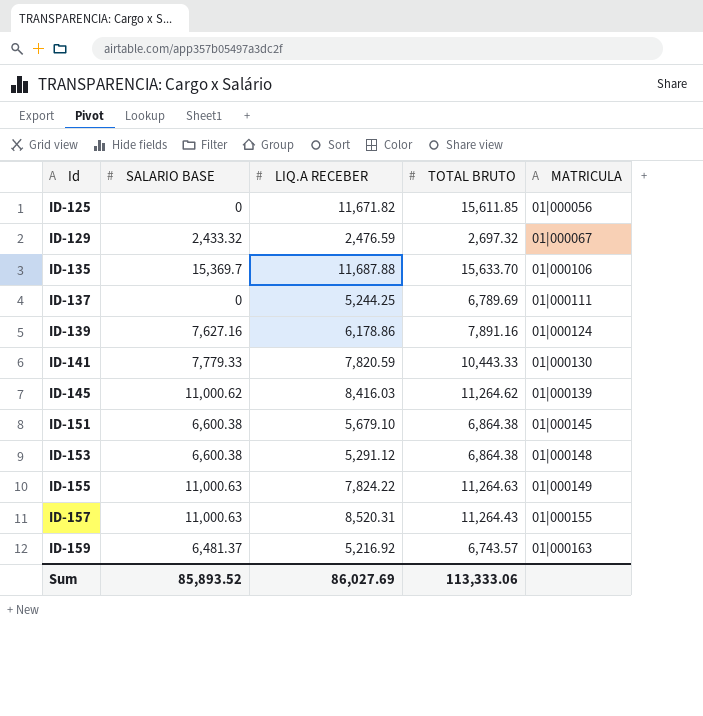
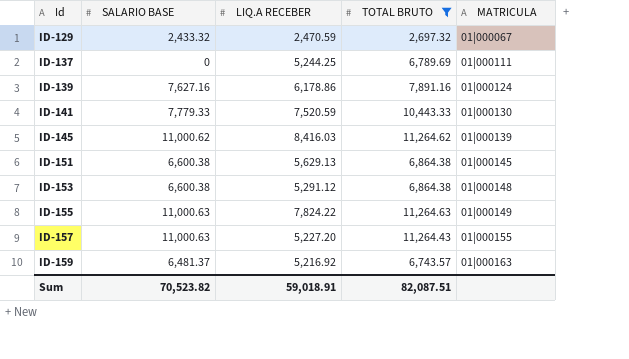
filter: none -> TOTAL BRUTO <= 11,264.63
ID-129 | LIQ.A RECEBER: 2,476.59 -> 2,470.59
ID-141 | LIQ.A RECEBER: 7,820.59 -> 7,520.59
ID-151 | LIQ.A RECEBER: 5,679.10 -> 5,629.13
ID-157 | LIQ.A RECEBER: 8,520.31 -> 5,227.20
Sum | SALARIO BASE: 85,893.52 -> 70,523.82
Sum | LIQ.A RECEBER: 86,027.69 -> 59,018.91
Sum | TOTAL BRUTO: 113,333.06 -> 82,087.51

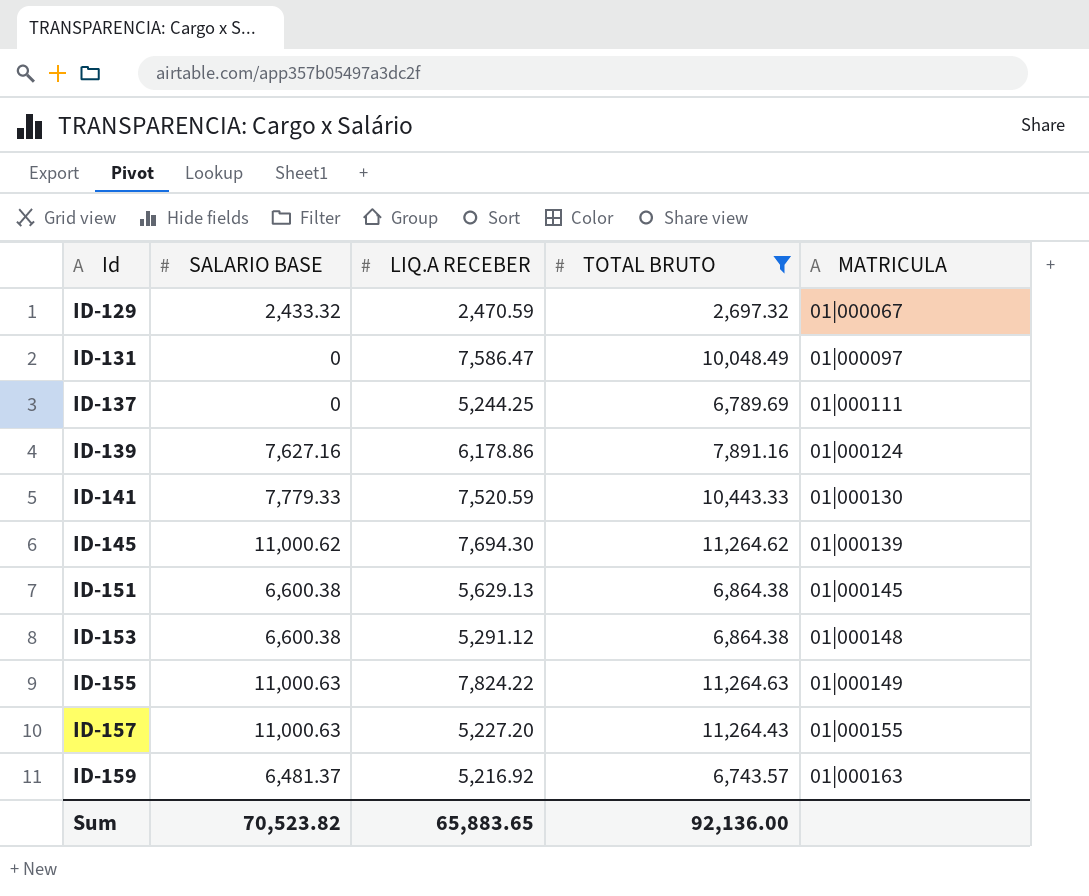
row ID-131: none -> 0 | 7,586.47 | 10,048.49 | 01|000097
ID-145 | LIQ.A RECEBER: 8,416.03 -> 7,694.30
Sum | LIQ.A RECEBER: 59,018.91 -> 65,883.65
Sum | TOTAL BRUTO: 82,087.51 -> 92,136.00

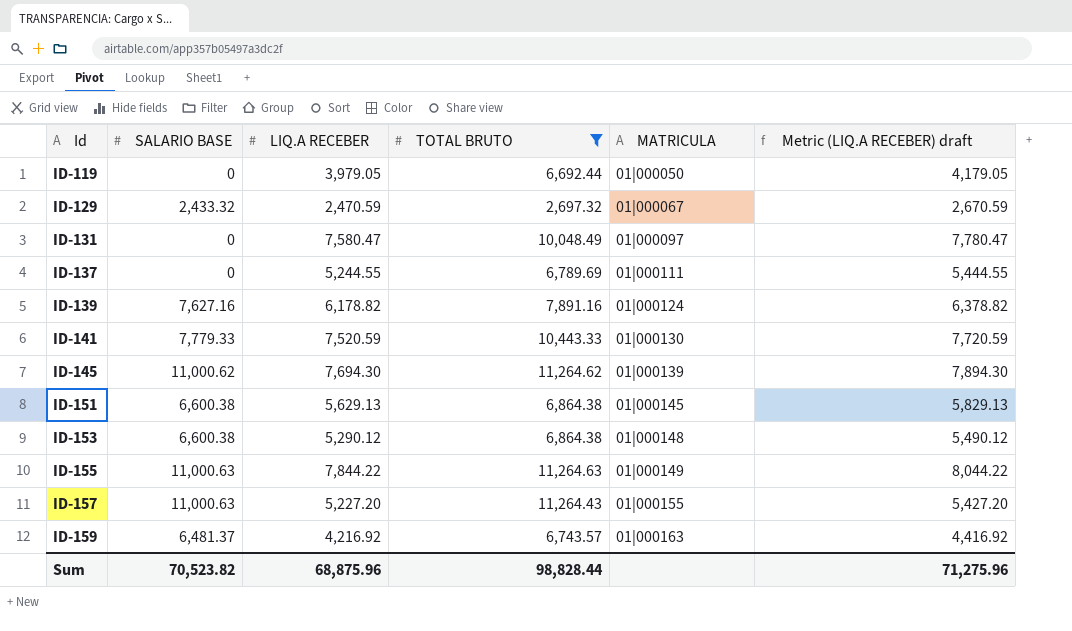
column Metric (LIQ.A RECEBER) draft | formula: none -> [LIQ.A RECEBER] + 200
row ID-119: none -> 0 | 3,979.05 | 6,692.44 | 01|000050 | 4,179.05
ID-131 | LIQ.A RECEBER: 7,586.47 -> 7,580.47
ID-137 | LIQ.A RECEBER: 5,244.25 -> 5,244.55
ID-139 | LIQ.A RECEBER: 6,178.86 -> 6,178.82
ID-153 | LIQ.A RECEBER: 5,291.12 -> 5,290.12
ID-155 | LIQ.A RECEBER: 7,824.22 -> 7,844.22
ID-159 | LIQ.A RECEBER: 5,216.92 -> 4,216.92
Sum | LIQ.A RECEBER: 65,883.65 -> 68,875.96
Sum | TOTAL BRUTO: 92,136.00 -> 98,828.44

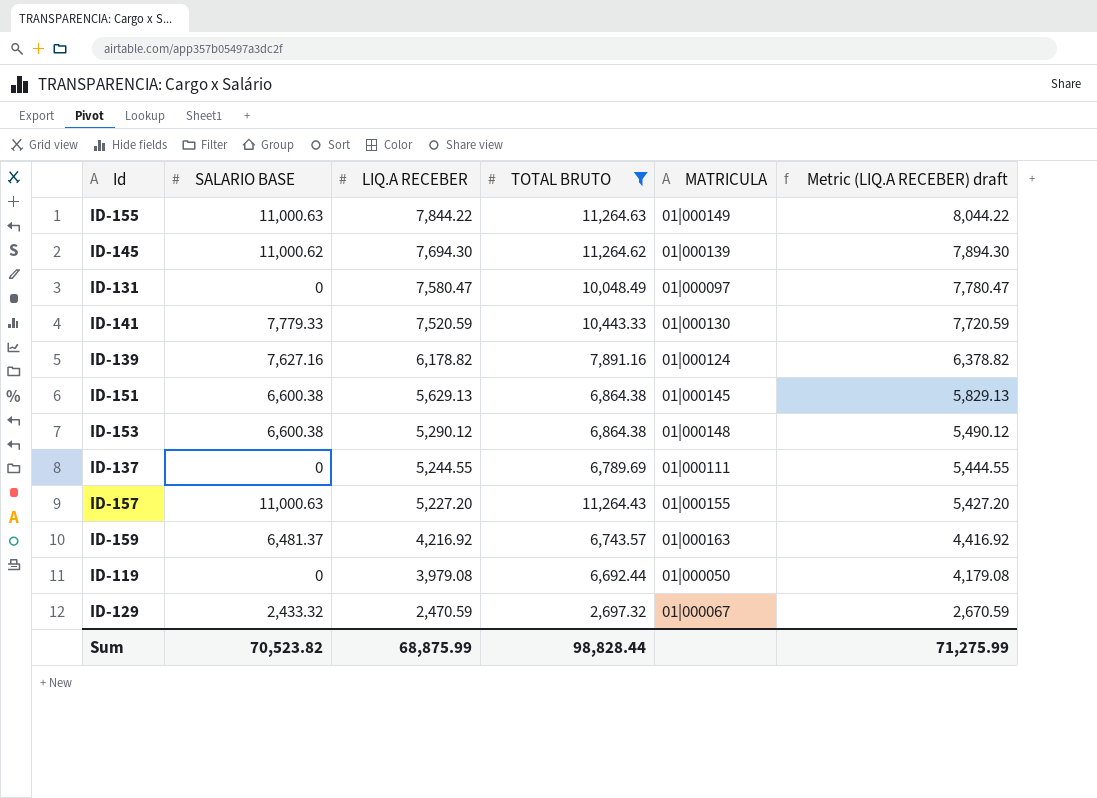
row order: Id ascending -> LIQ.A RECEBER descending
ID-119 | LIQ.A RECEBER: 3,979.05 -> 3,979.08
ID-119 | Metric (LIQ.A RECEBER) draft: 4,179.05 -> 4,179.08
Sum | LIQ.A RECEBER: 68,875.96 -> 68,875.99
Sum | Metric (LIQ.A RECEBER) draft: 71,275.96 -> 71,275.99

